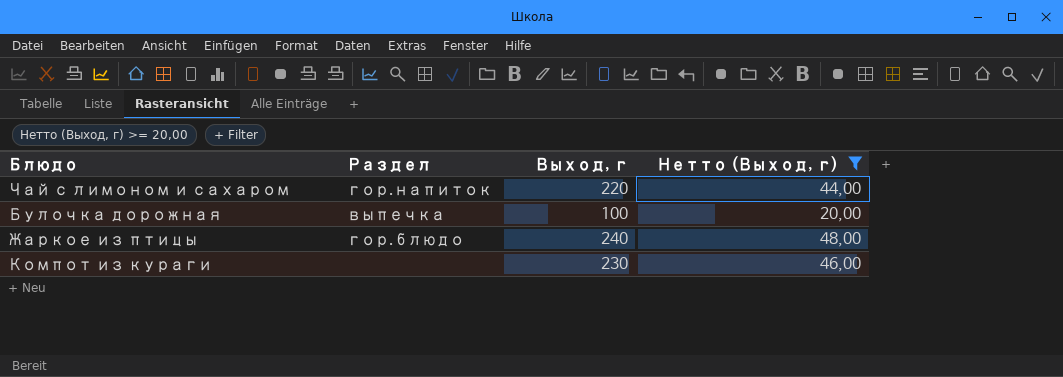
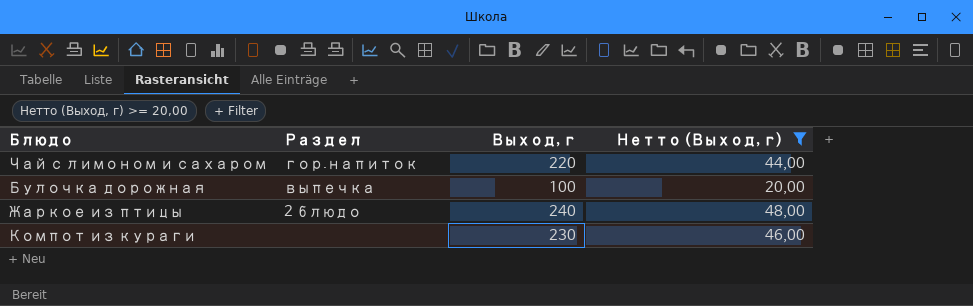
Жаркое из птицы | Раздел: гор.блюдо -> 2 блюдо

